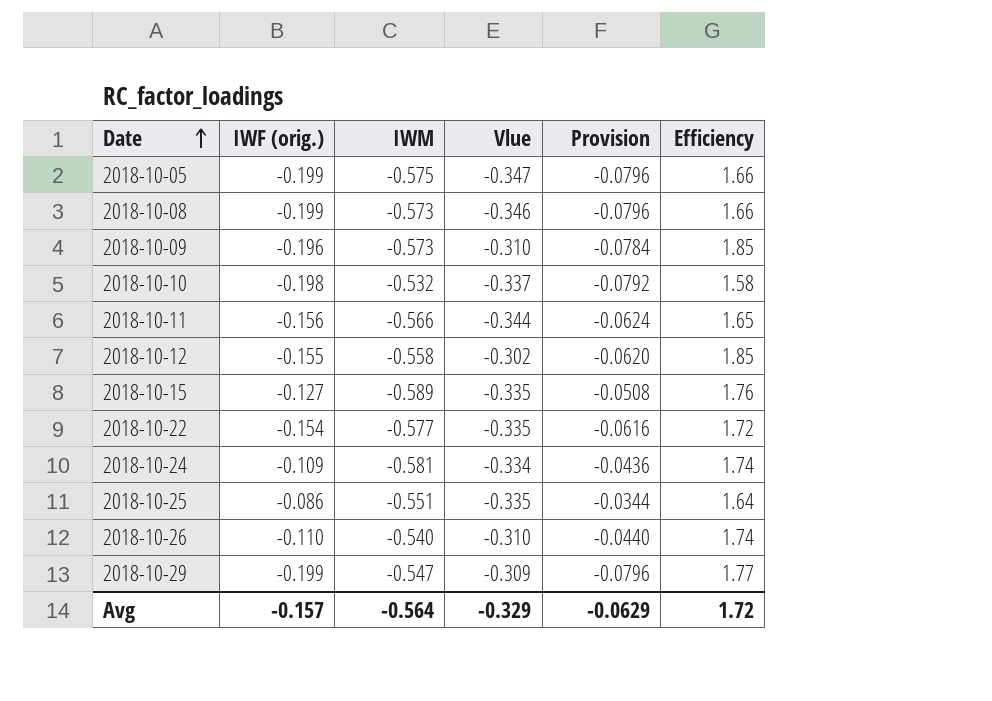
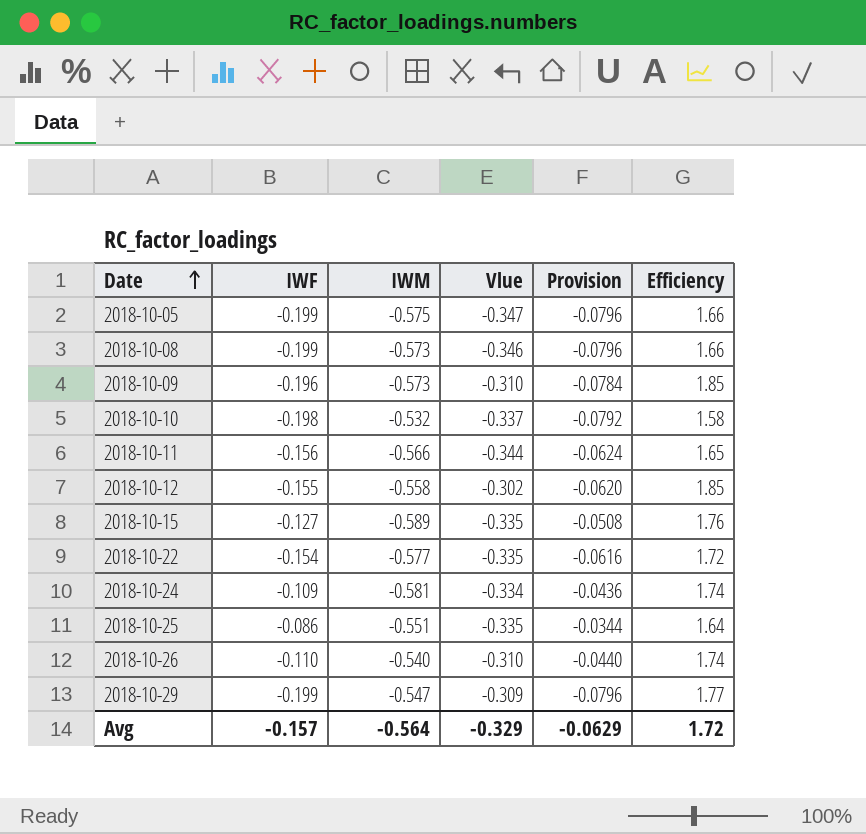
column name: IWF (orig.) -> IWF

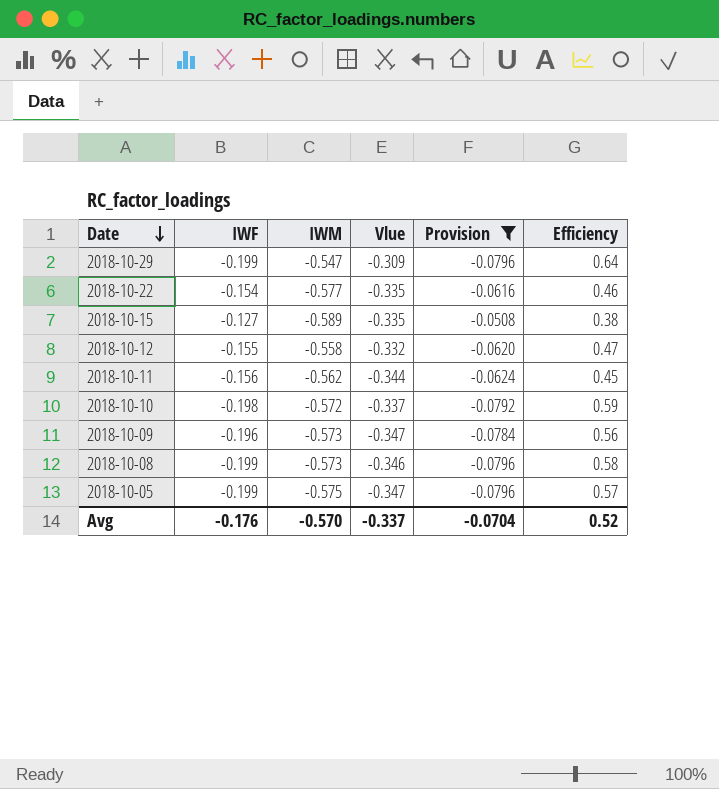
filter: none -> Provision <= -0.0508
row order: Date ascending -> Date descending
column Efficiency | formula: [IWM] / [Vlue] -> [IWF] / [Vlue]
2018-10-12 | Vlue: -0.302 -> -0.332
2018-10-11 | IWM: -0.566 -> -0.562
2018-10-10 | IWM: -0.532 -> -0.572
2018-10-09 | Vlue: -0.310 -> -0.347
Avg | IWF: -0.157 -> -0.176
Avg | IWM: -0.564 -> -0.570
Avg | Vlue: -0.329 -> -0.337
Avg | Provision: -0.0629 -> -0.0704
Avg | Efficiency: 1.72 -> 0.52

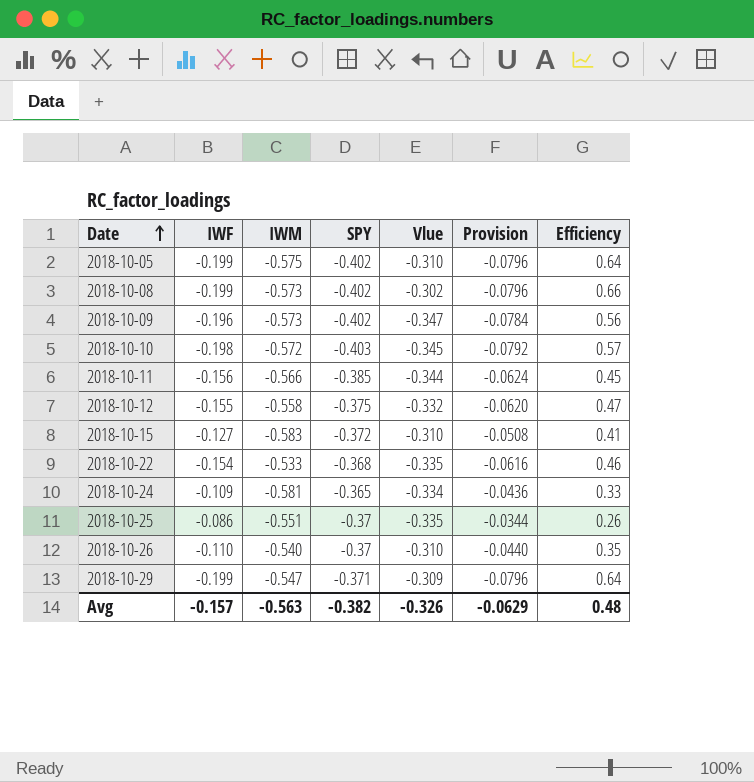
filter: Provision <= -0.0508 -> none
row order: Date descending -> Date ascending
column SPY | position: none -> 4
2018-10-05 | Vlue: -0.347 -> -0.310
2018-10-05 | Efficiency: 0.57 -> 0.64
2018-10-08 | Vlue: -0.346 -> -0.302
2018-10-08 | Efficiency: 0.58 -> 0.66
2018-10-10 | Vlue: -0.337 -> -0.345
2018-10-10 | Efficiency: 0.59 -> 0.57
2018-10-11 | IWM: -0.562 -> -0.566
2018-10-15 | IWM: -0.589 -> -0.583
2018-10-15 | Vlue: -0.335 -> -0.310
2018-10-15 | Efficiency: 0.38 -> 0.41
2018-10-22 | IWM: -0.577 -> -0.533
Avg | IWF: -0.176 -> -0.157
Avg | IWM: -0.570 -> -0.563
Avg | Vlue: -0.337 -> -0.326
Avg | Provision: -0.0704 -> -0.0629
Avg | Efficiency: 0.52 -> 0.48

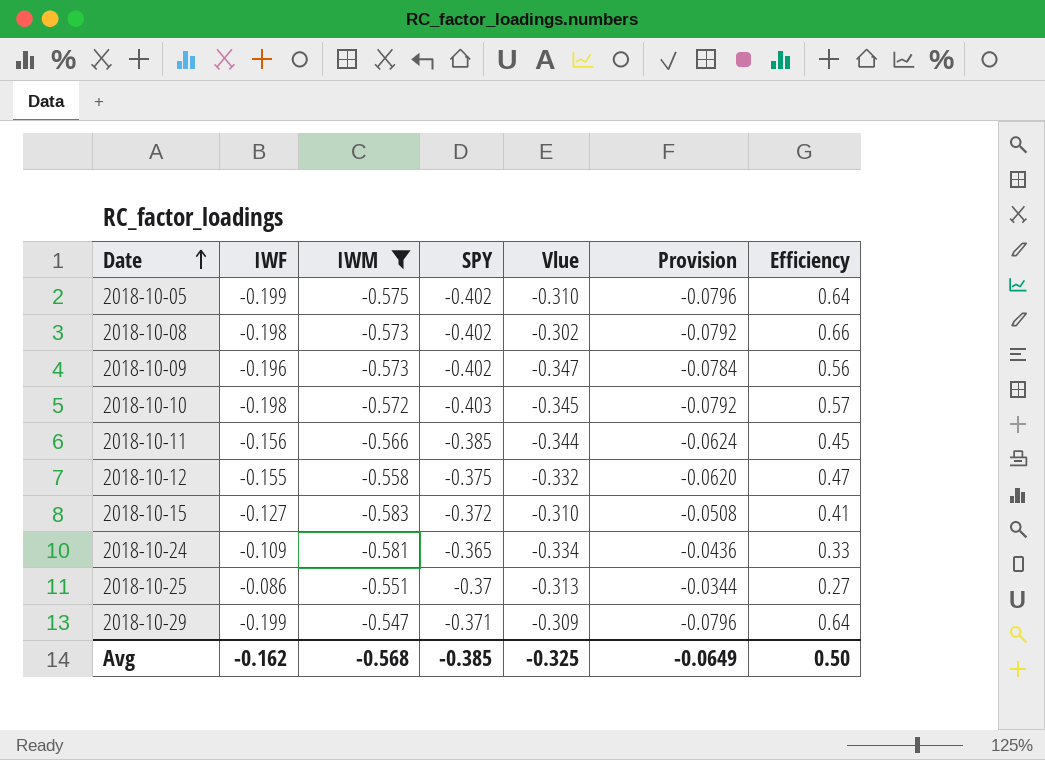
filter: none -> IWM <= -0.547
2018-10-08 | IWF: -0.199 -> -0.198
2018-10-08 | Provision: -0.0796 -> -0.0792
2018-10-25 | Vlue: -0.335 -> -0.313
2018-10-25 | Efficiency: 0.26 -> 0.27
Avg | IWF: -0.157 -> -0.162
Avg | IWM: -0.563 -> -0.568
Avg | SPY: -0.382 -> -0.385
Avg | Vlue: -0.326 -> -0.325
Avg | Provision: -0.0629 -> -0.0649
Avg | Efficiency: 0.48 -> 0.50

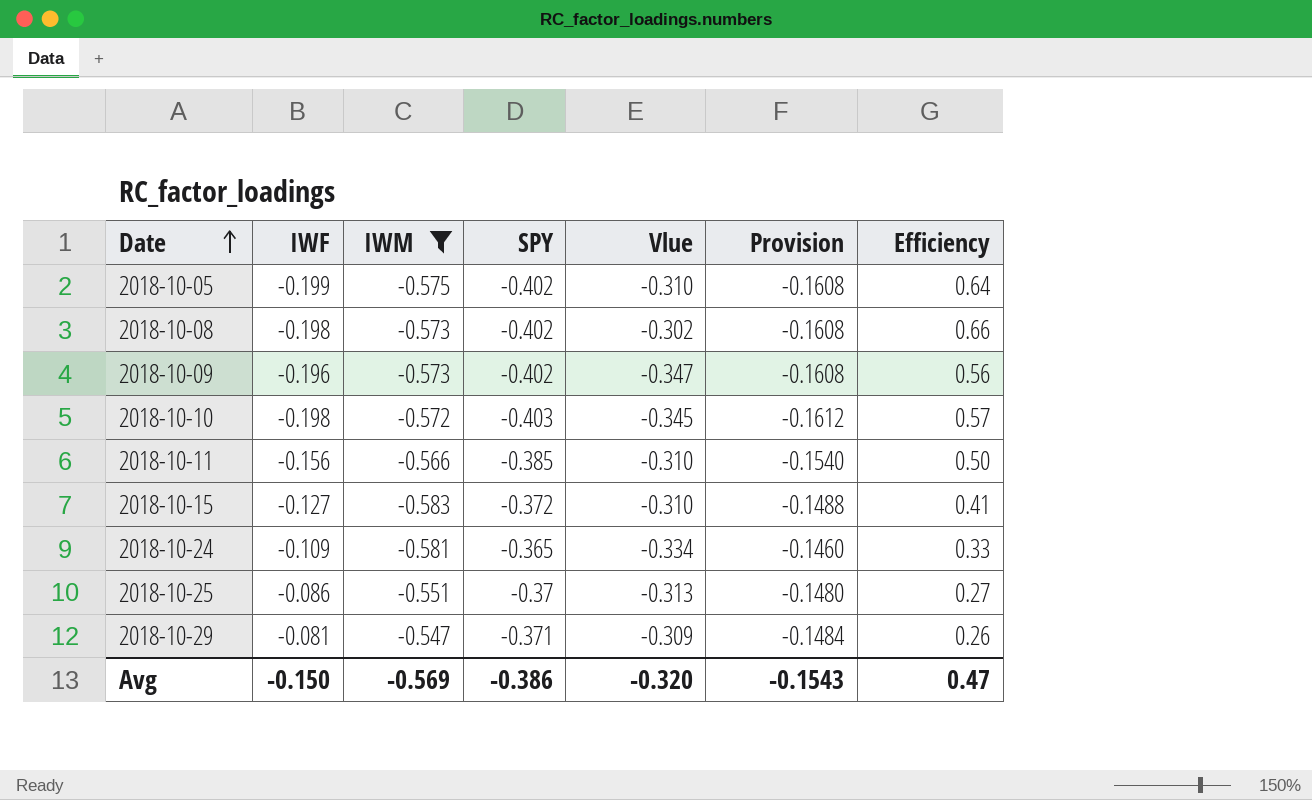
column Provision | formula: [IWF] * 0.4 -> [SPY] * 0.4
row 2018-10-12: -0.155 | -0.558 | -0.375 | -0.332 | -0.0620 | 0.47 -> none
2018-10-11 | Vlue: -0.344 -> -0.310
2018-10-11 | Efficiency: 0.45 -> 0.50
2018-10-29 | IWF: -0.199 -> -0.081
2018-10-29 | Efficiency: 0.64 -> 0.26
Avg | IWF: -0.162 -> -0.150
Avg | IWM: -0.568 -> -0.569
Avg | SPY: -0.385 -> -0.386
Avg | Vlue: -0.325 -> -0.320
Avg | Provision: -0.0649 -> -0.1543
Avg | Efficiency: 0.50 -> 0.47

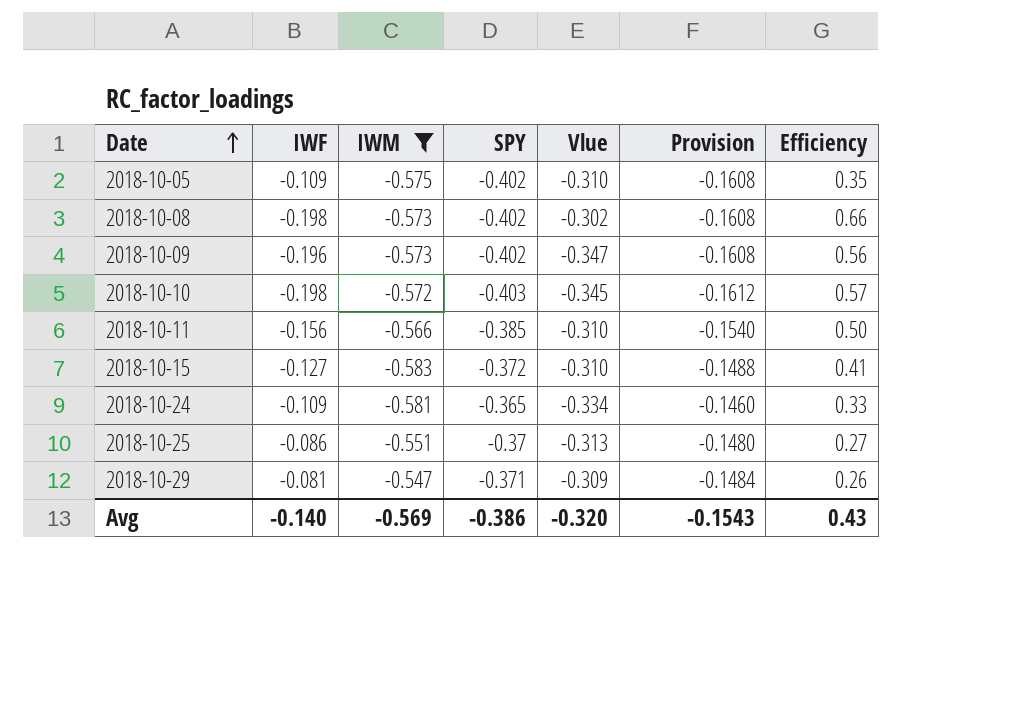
2018-10-05 | IWF: -0.199 -> -0.109
2018-10-05 | Efficiency: 0.64 -> 0.35
Avg | IWF: -0.150 -> -0.140
Avg | Efficiency: 0.47 -> 0.43

